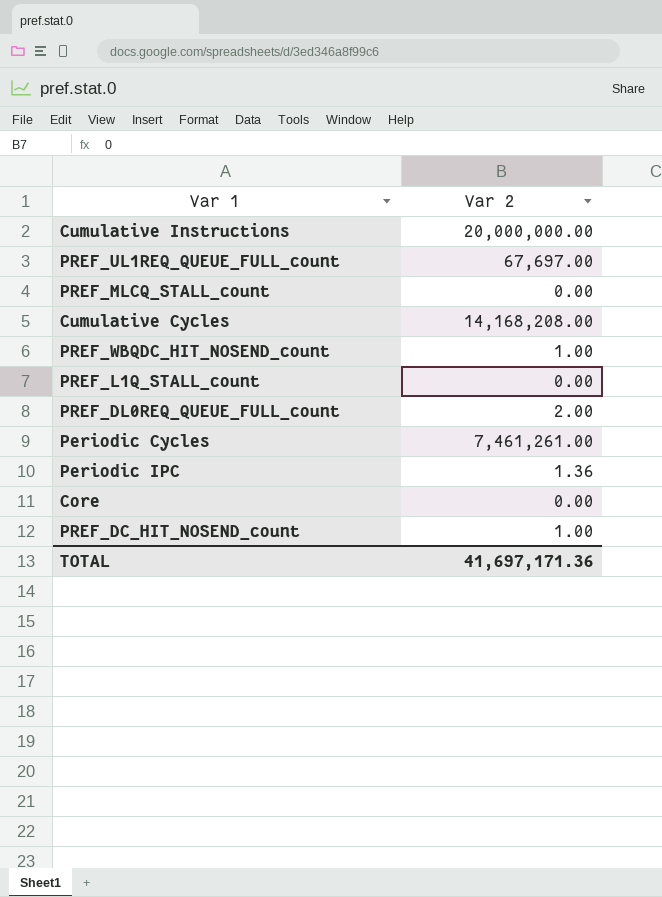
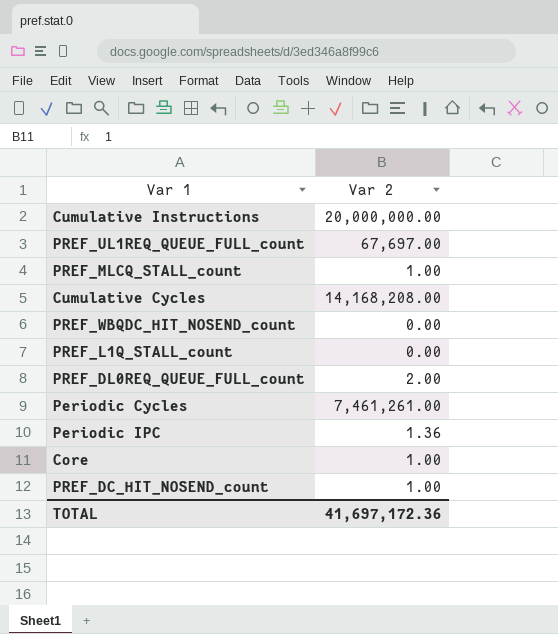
PREF_MLCQ_STALL_count | Var 2: 0.00 -> 1.00
PREF_WBQDC_HIT_NOSEND_count | Var 2: 1.00 -> 0.00
Core | Var 2: 0.00 -> 1.00
TOTAL | Var 2: 41,697,171.36 -> 41,697,172.36

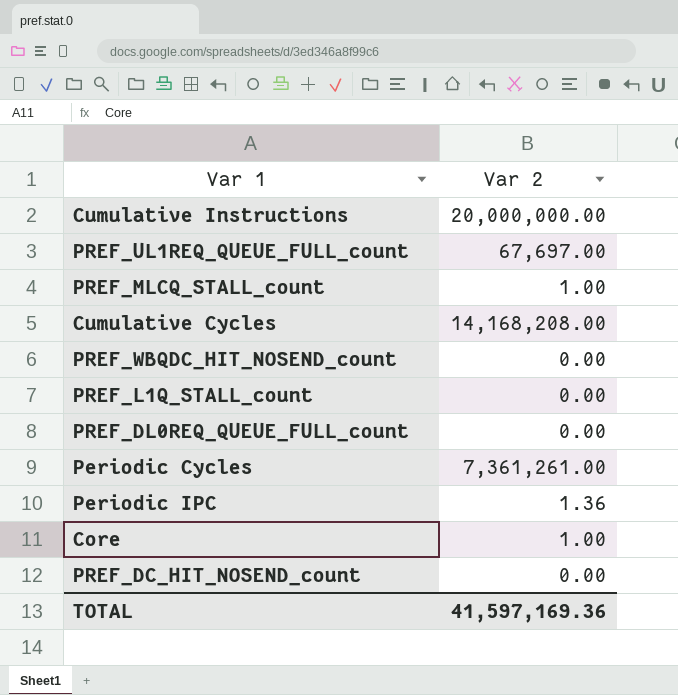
PREF_DL0REQ_QUEUE_FULL_count | Var 2: 2.00 -> 0.00
Periodic Cycles | Var 2: 7,461,261.00 -> 7,361,261.00
PREF_DC_HIT_NOSEND_count | Var 2: 1.00 -> 0.00
TOTAL | Var 2: 41,697,172.36 -> 41,597,169.36

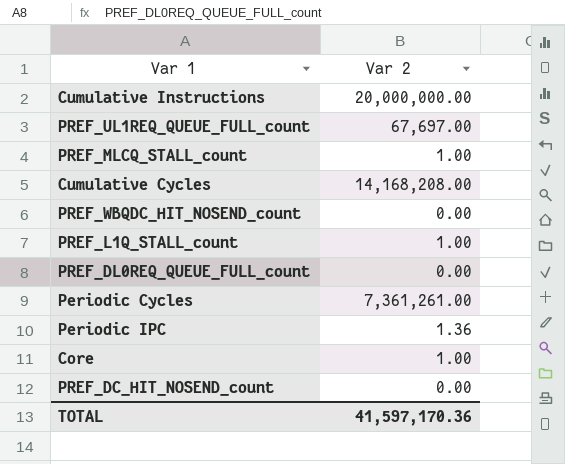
PREF_L1Q_STALL_count | Var 2: 0.00 -> 1.00
TOTAL | Var 2: 41,597,169.36 -> 41,597,170.36

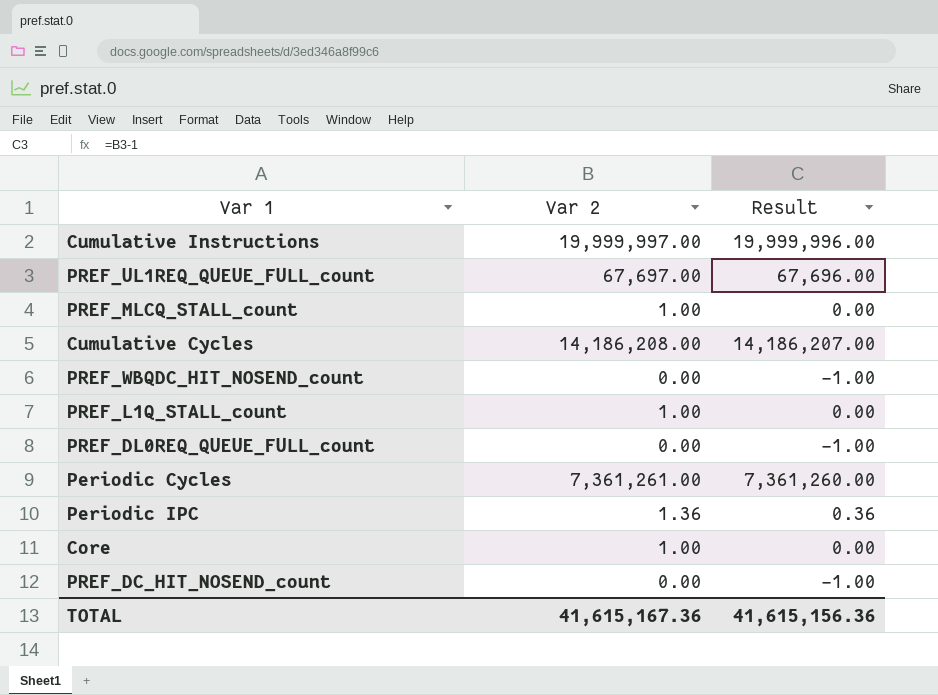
column Result | formula: none -> [Var 2] - 1
Cumulative Instructions | Var 2: 20,000,000.00 -> 19,999,997.00
Cumulative Cycles | Var 2: 14,168,208.00 -> 14,186,208.00
TOTAL | Var 2: 41,597,170.36 -> 41,615,167.36

